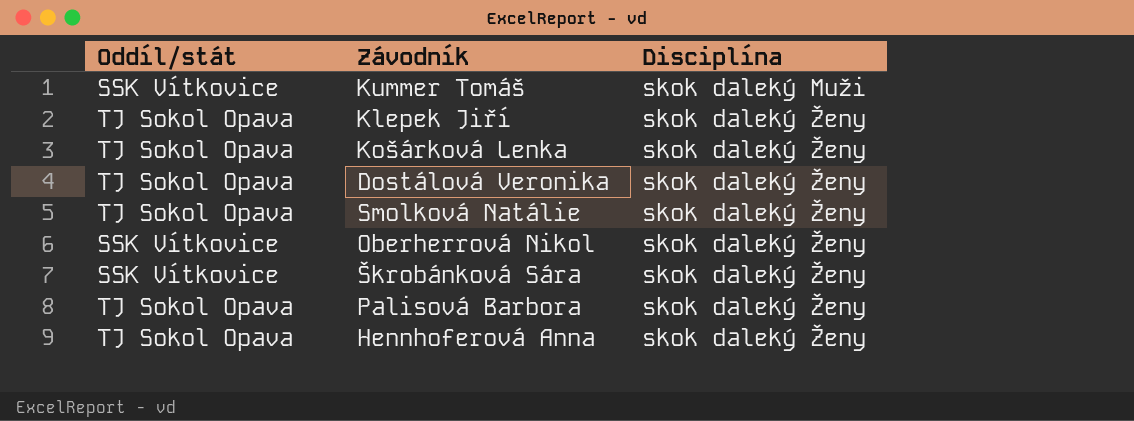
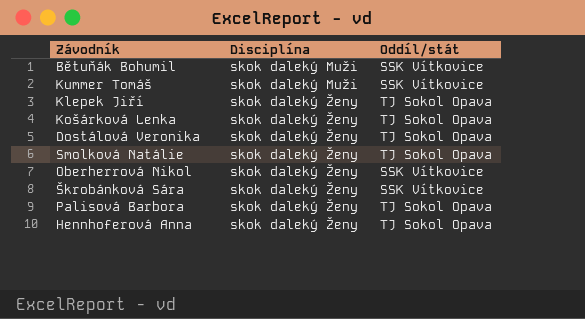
column Oddíl/stát | position: 1 -> 3
row Bětuňák Bohumil: none -> skok daleký Muži | SSK Vítkovice

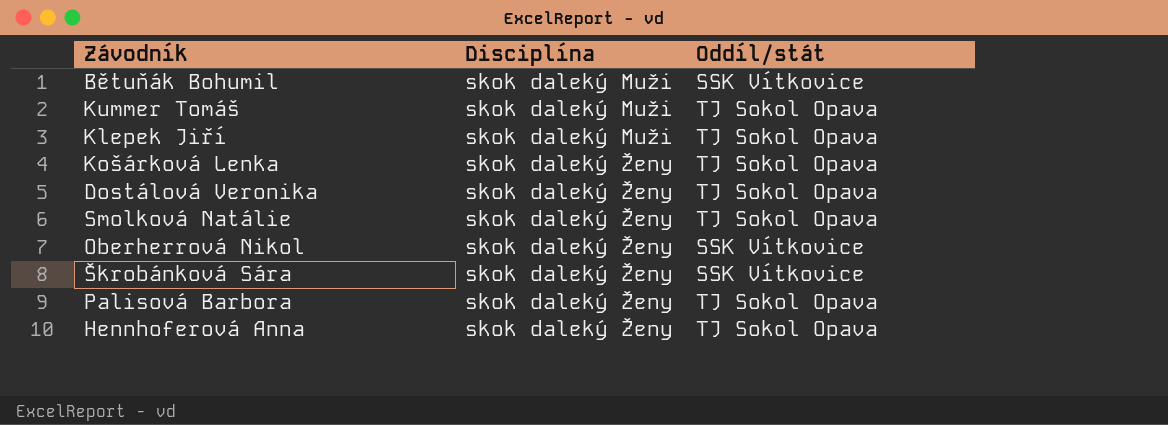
Kummer Tomáš | Oddíl/stát: SSK Vítkovice -> TJ Sokol Opava
Klepek Jiří | Disciplína: skok daleký Ženy -> skok daleký Muži

